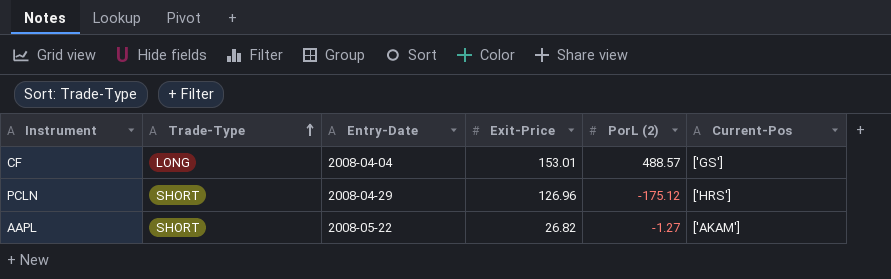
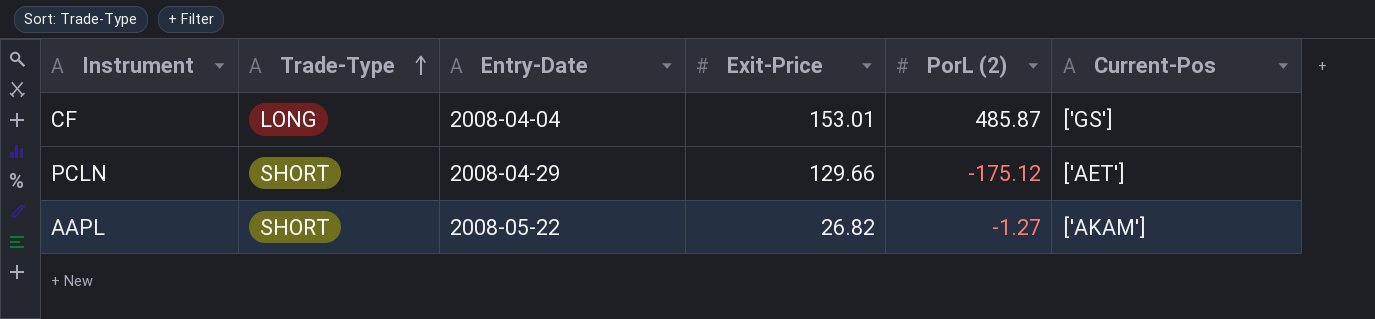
CF | PorL (2): 488.57 -> 485.87
PCLN | Exit-Price: 126.96 -> 129.66
PCLN | Current-Pos: ['HRS'] -> ['AET']

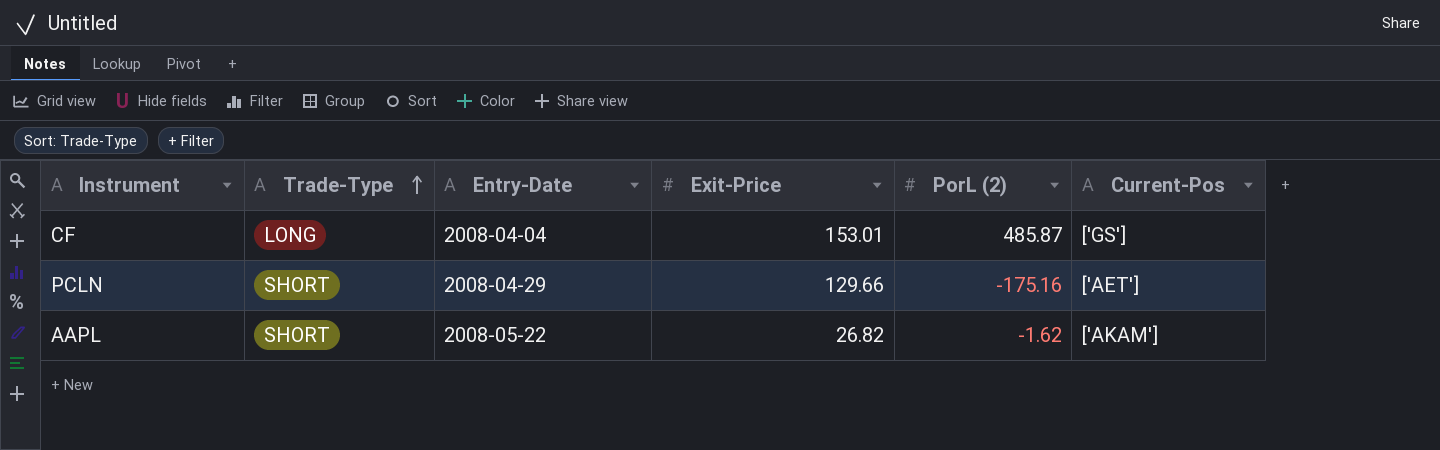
PCLN | PorL (2): -175.12 -> -175.16
AAPL | PorL (2): -1.27 -> -1.62

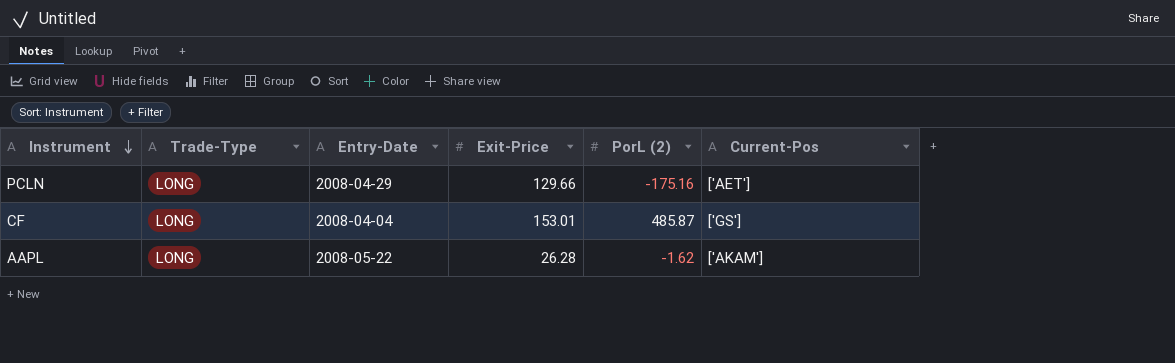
row order: Trade-Type ascending -> Instrument descending
PCLN | Trade-Type: SHORT -> LONG
AAPL | Trade-Type: SHORT -> LONG
AAPL | Exit-Price: 26.82 -> 26.28

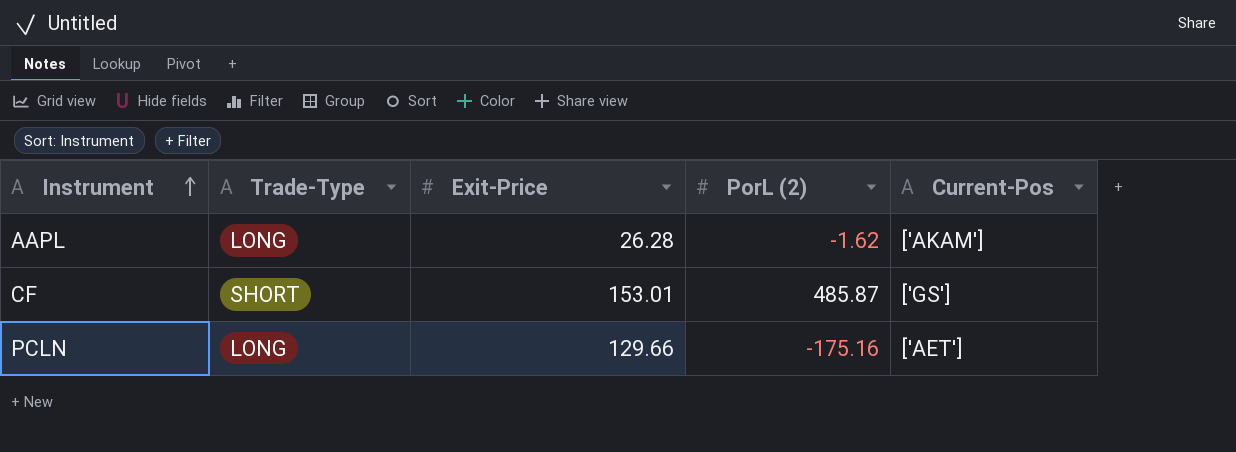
row order: Instrument descending -> Instrument ascending
column Entry-Date | position: 3 -> none
CF | Trade-Type: LONG -> SHORT

